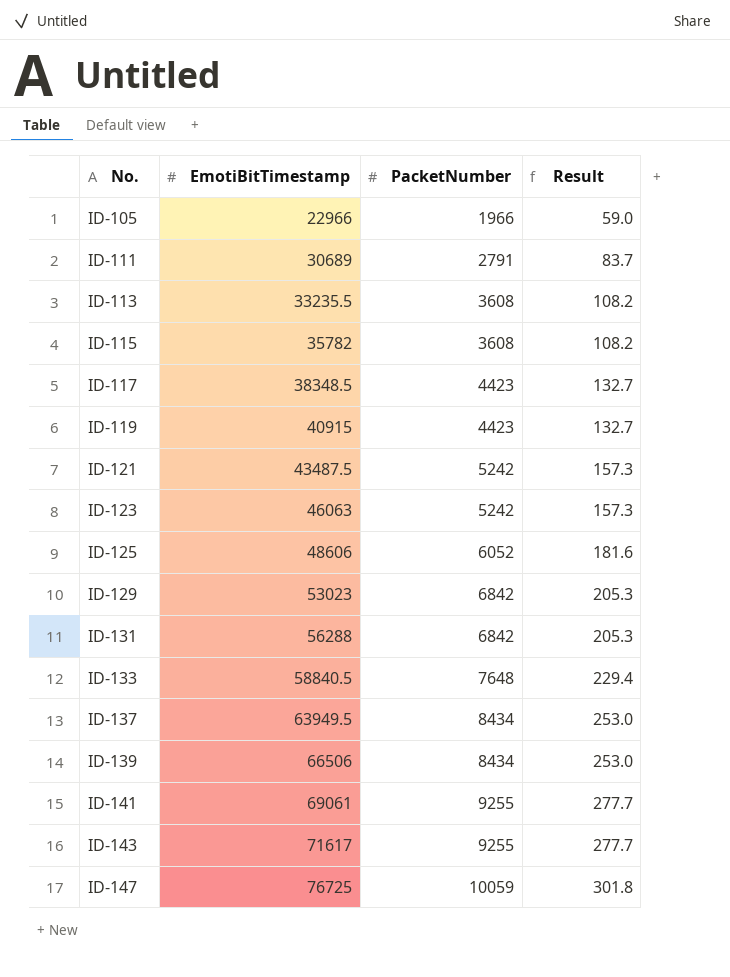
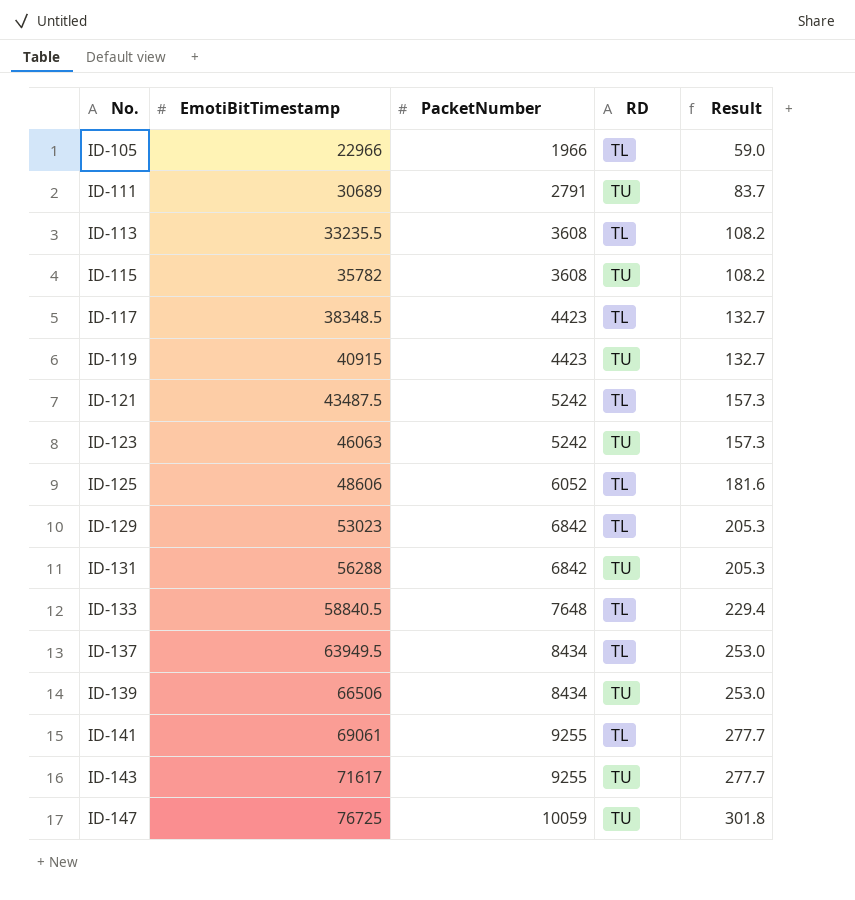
column RD | position: none -> 4

